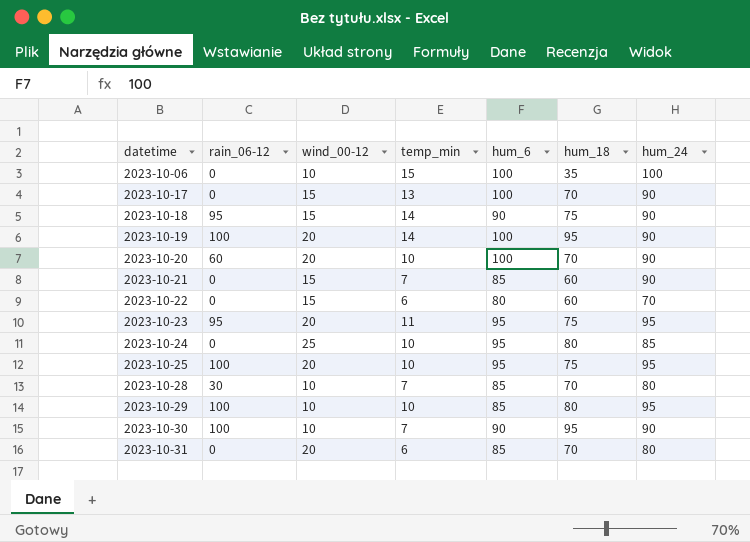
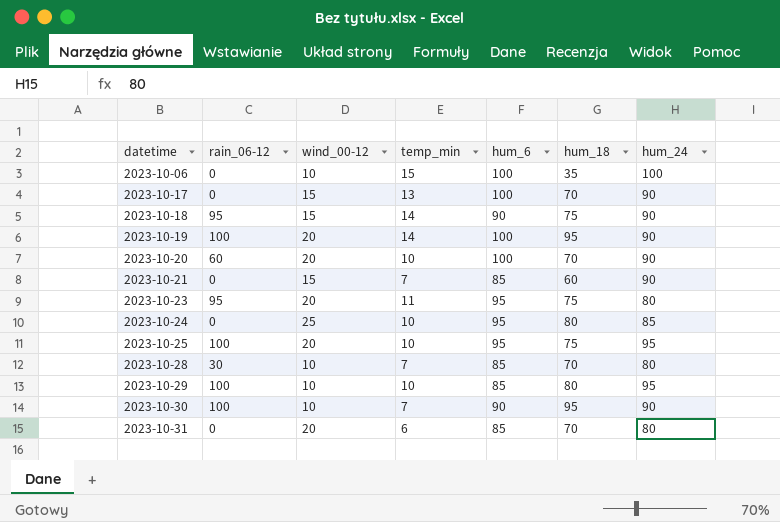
row 2023-10-22: 0 | 15 | 6 | 80 | 60 | 70 -> none
2023-10-23 | hum_24: 95 -> 80

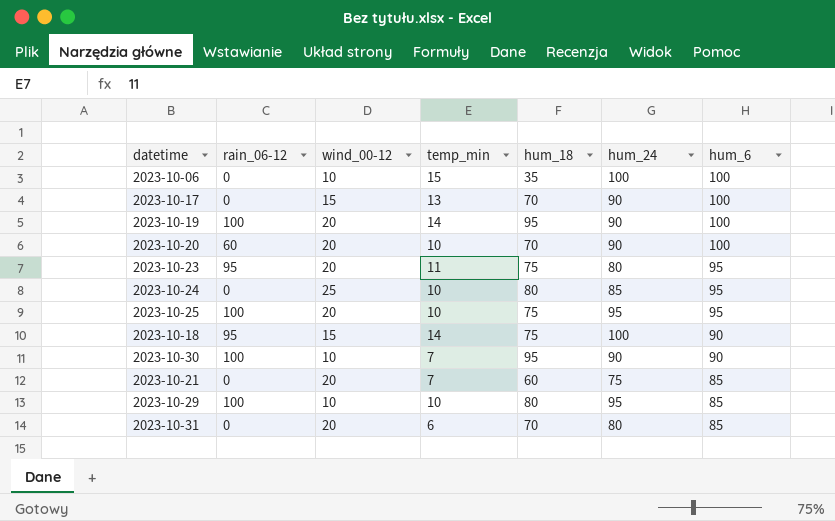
row order: datetime ascending -> hum_6 descending
column hum_6 | position: 5 -> 7
row 2023-10-28: 30 | 10 | 7 | 85 | 70 | 80 -> none
2023-10-18 | hum_24: 90 -> 100
2023-10-21 | wind_00-12: 15 -> 20
2023-10-21 | hum_24: 90 -> 75

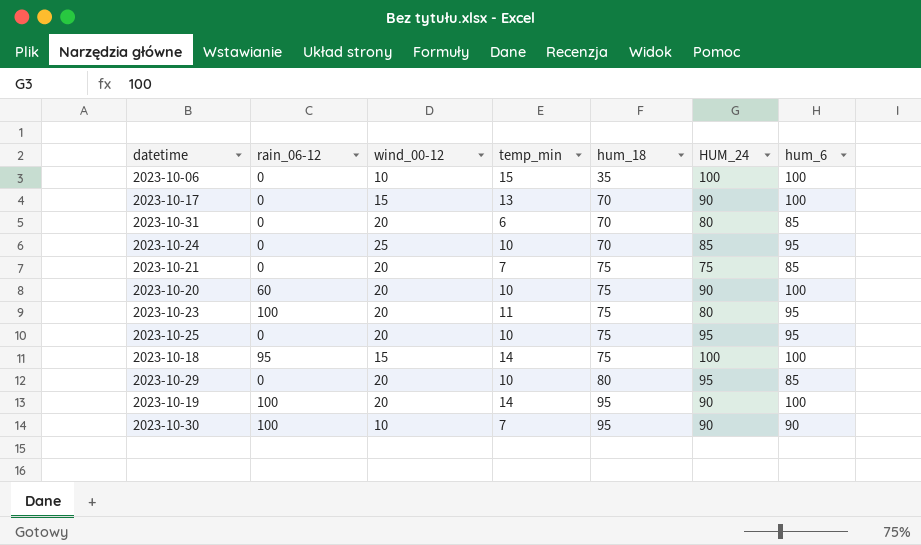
row order: hum_6 descending -> hum_18 ascending
column name: hum_24 -> HUM_24
2023-10-24 | hum_18: 80 -> 70
2023-10-21 | hum_18: 60 -> 75
2023-10-20 | hum_18: 70 -> 75
2023-10-23 | rain_06-12: 95 -> 100
2023-10-25 | rain_06-12: 100 -> 0
2023-10-18 | hum_6: 90 -> 100
2023-10-29 | rain_06-12: 100 -> 0
2023-10-29 | wind_00-12: 10 -> 20

